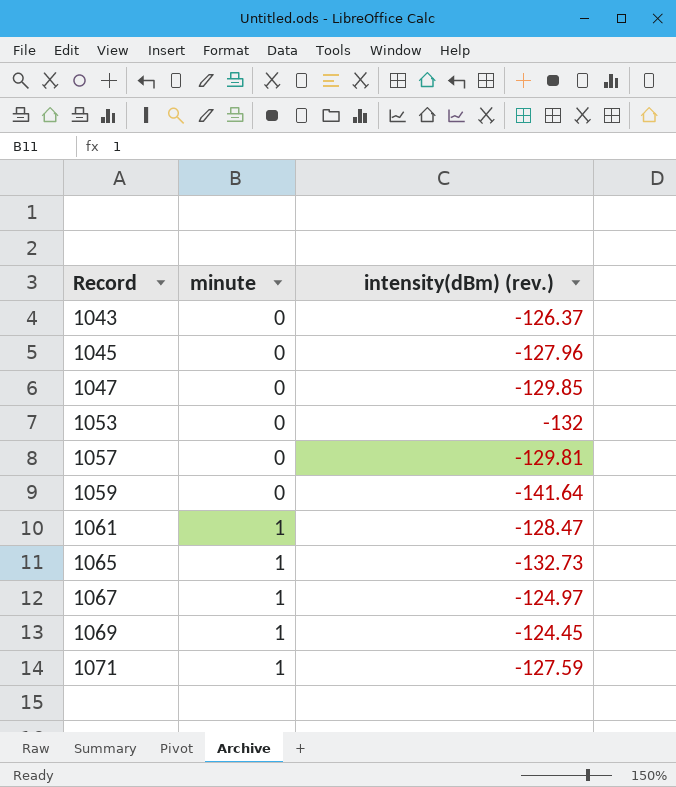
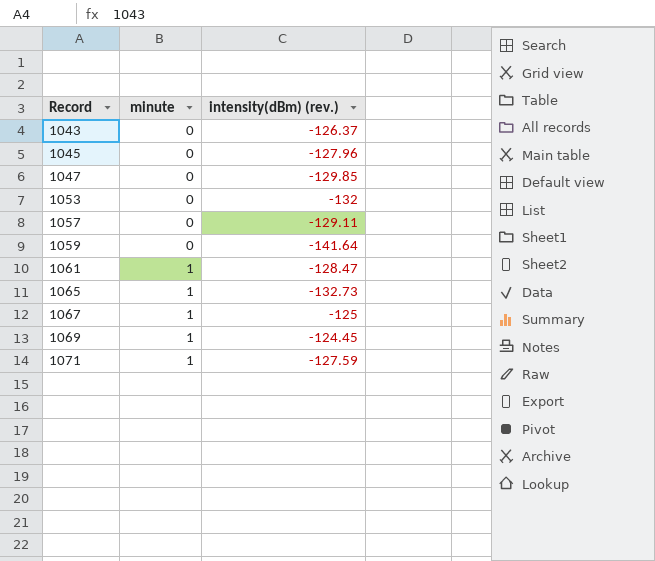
1057 | intensity(dBm) (rev.): -129.81 -> -129.11
1067 | intensity(dBm) (rev.): -124.97 -> -125

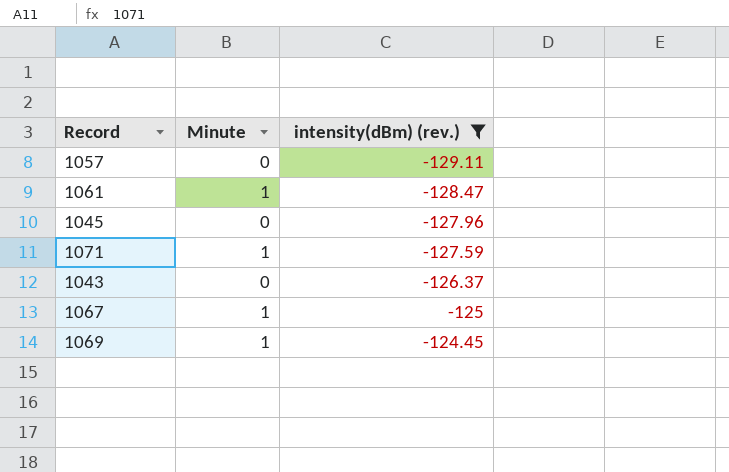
filter: none -> intensity(dBm) (rev.) >= -129.11
row order: Record ascending -> intensity(dBm) (rev.) ascending
column name: minute -> Minute

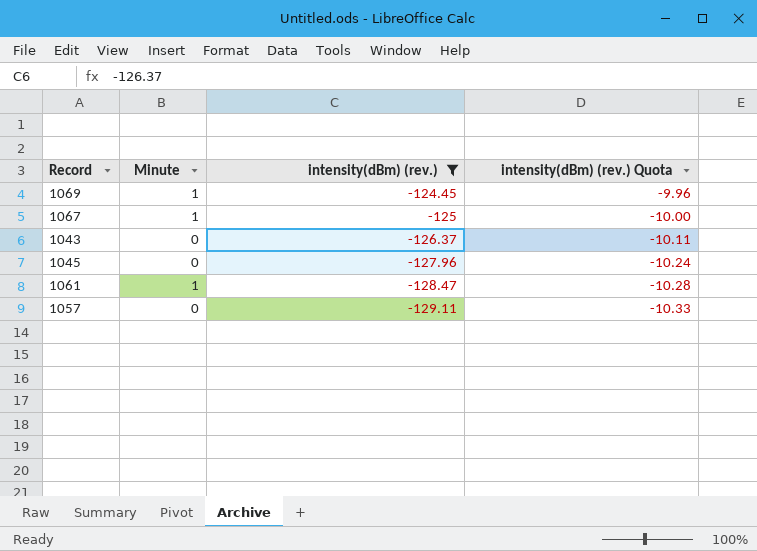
row order: intensity(dBm) (rev.) ascending -> intensity(dBm) (rev.) descending
column intensity(dBm) (rev.) Quota | formula: none -> [intensity(dBm) (rev.)] * 0.08
row 1071: 1 | -127.59 -> none

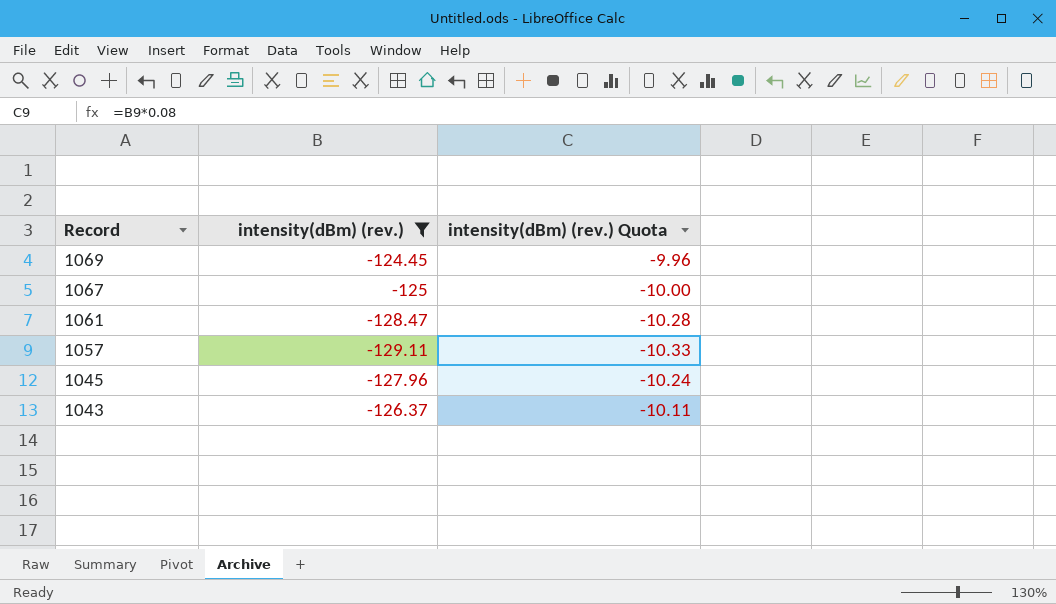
row order: intensity(dBm) (rev.) descending -> Record descending
column Minute | position: 2 -> none

